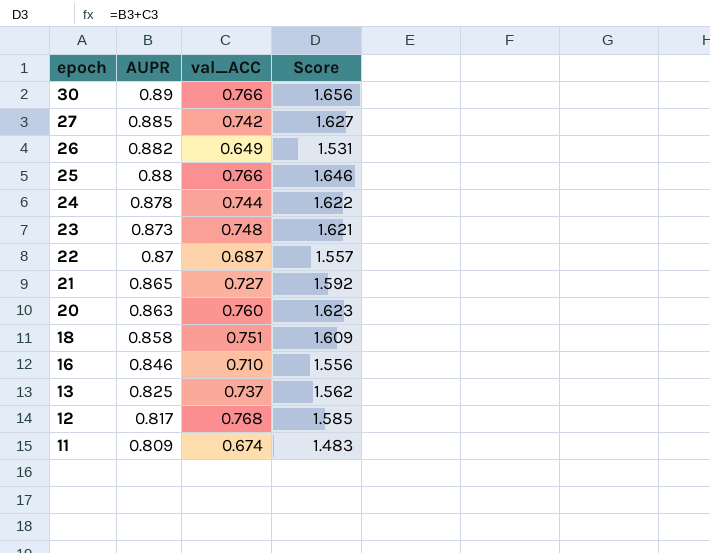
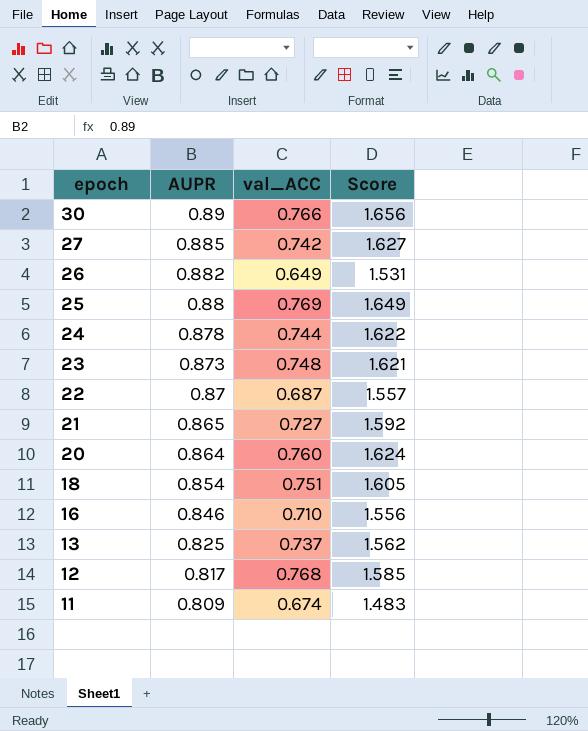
25 | val_ACC: 0.766 -> 0.769
25 | Score: 1.646 -> 1.649
20 | AUPR: 0.863 -> 0.864
20 | Score: 1.623 -> 1.624
18 | AUPR: 0.858 -> 0.854
18 | Score: 1.609 -> 1.605

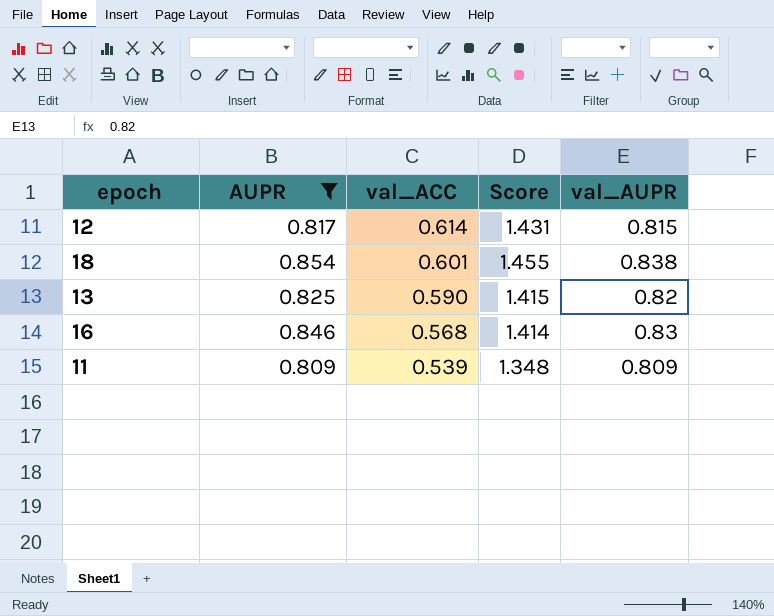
filter: none -> AUPR <= 0.854
row order: epoch descending -> val_ACC descending
column val_AUPR | position: none -> 5
12 | val_ACC: 0.768 -> 0.614
12 | Score: 1.585 -> 1.431
18 | val_ACC: 0.751 -> 0.601
18 | Score: 1.605 -> 1.455
13 | val_ACC: 0.737 -> 0.590
13 | Score: 1.562 -> 1.415
16 | val_ACC: 0.710 -> 0.568
16 | Score: 1.556 -> 1.414
11 | val_ACC: 0.674 -> 0.539
11 | Score: 1.483 -> 1.348

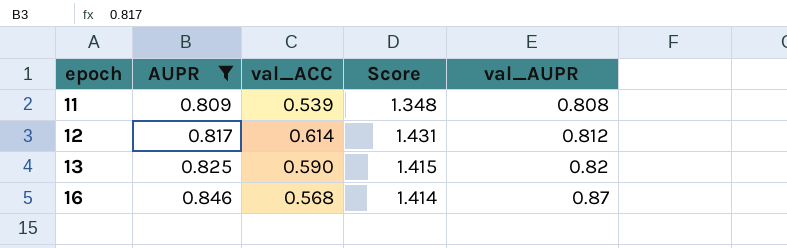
row order: val_ACC descending -> epoch ascending
row 18: 0.854 | 0.601 | 1.455 | 0.838 -> none
11 | val_AUPR: 0.809 -> 0.808
12 | val_AUPR: 0.815 -> 0.812
16 | val_AUPR: 0.83 -> 0.87

